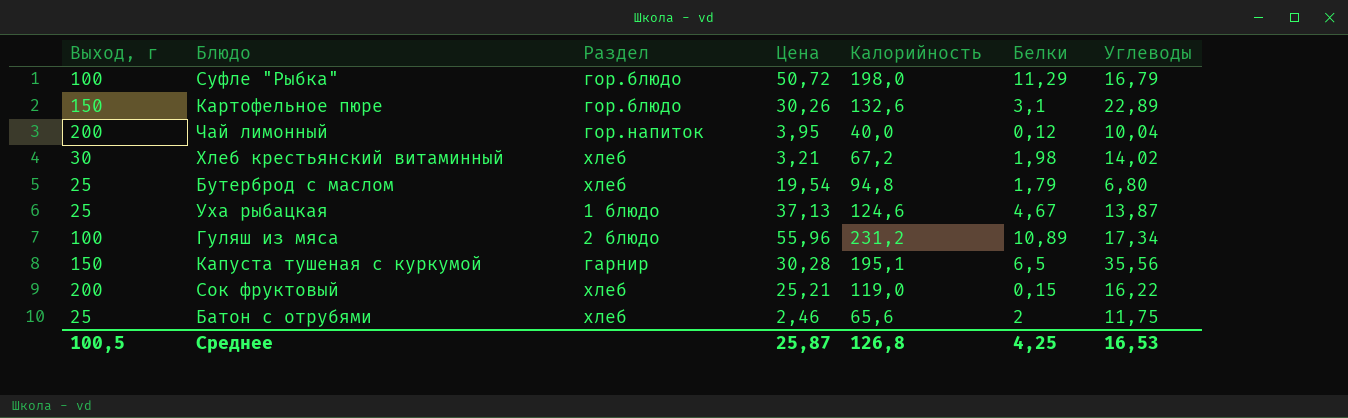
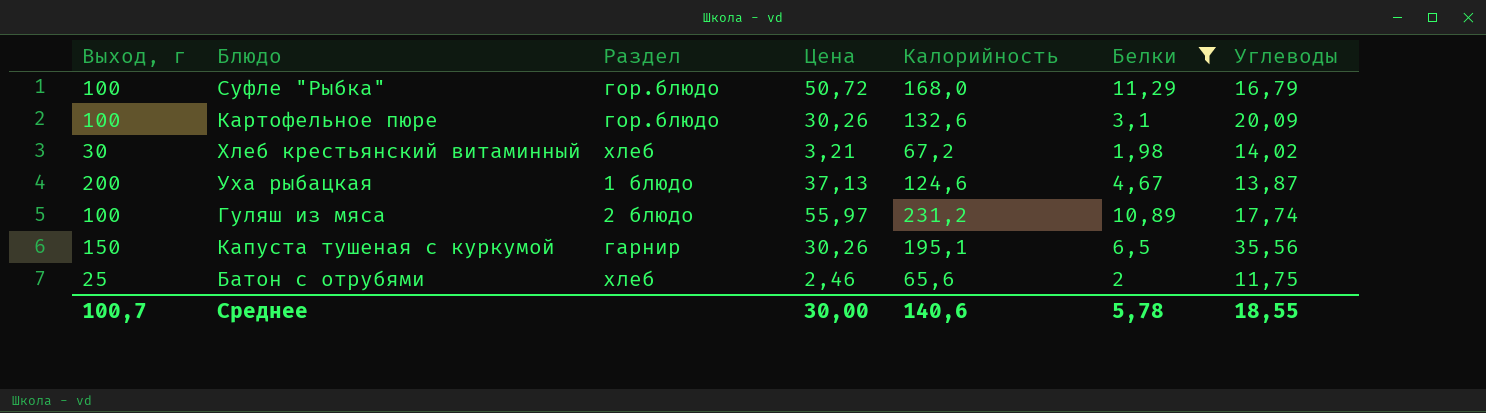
filter: none -> Белки >= 1,98
Суфле "Рыбка" | Калорийность: 198,0 -> 168,0
Картофельное пюре | Выход, г: 150 -> 100
Картофельное пюре | Углеводы: 22,89 -> 20,09
Уха рыбацкая | Выход, г: 25 -> 200
Гуляш из мяса | Цена: 55,96 -> 55,97
Гуляш из мяса | Углеводы: 17,34 -> 17,74
Капуста тушеная с куркумой | Цена: 30,28 -> 30,26
Среднее | Выход, г: 100,5 -> 100,7
Среднее | Цена: 25,87 -> 30,00
Среднее | Калорийность: 126,8 -> 140,6
Среднее | Белки: 4,25 -> 5,78
Среднее | Углеводы: 16,53 -> 18,55

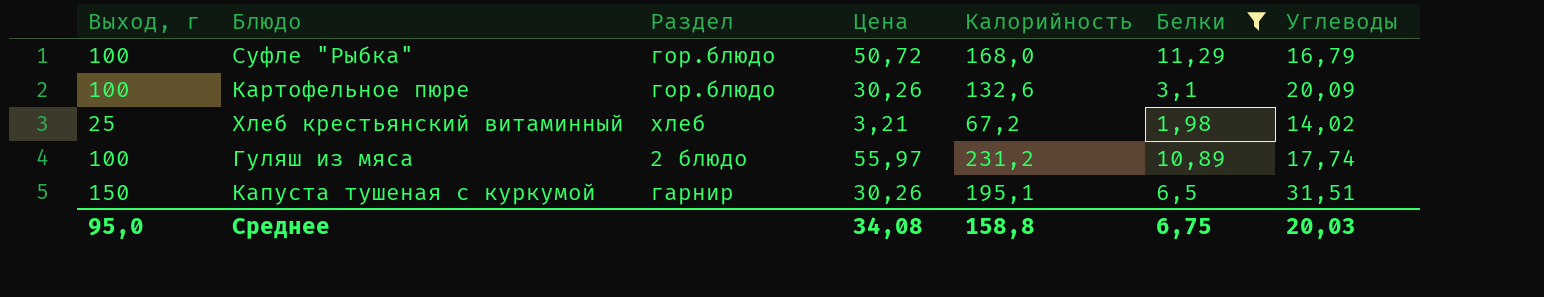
row Уха рыбацкая: 200 | 1 блюдо | 37,13 | 124,6 | 4,67 | 13,87 -> none
row Батон с отрубями: 25 | хлеб | 2,46 | 65,6 | 2 | 11,75 -> none
Хлеб крестьянский витаминный | Выход, г: 30 -> 25
Капуста тушеная с куркумой | Углеводы: 35,56 -> 31,51
Среднее | Выход, г: 100,7 -> 95,0
Среднее | Цена: 30,00 -> 34,08
Среднее | Калорийность: 140,6 -> 158,8
Среднее | Белки: 5,78 -> 6,75
Среднее | Углеводы: 18,55 -> 20,03

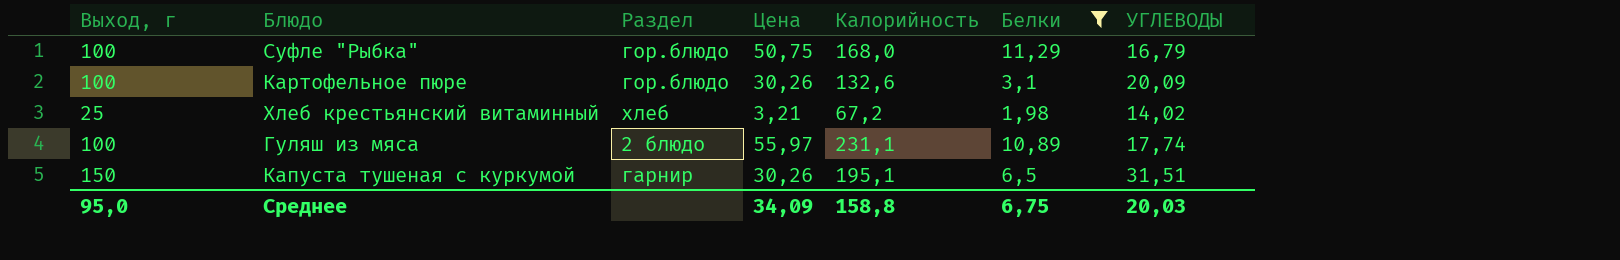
column name: Углеводы -> УГЛЕВОДЫ
Суфле "Рыбка" | Цена: 50,72 -> 50,75
Гуляш из мяса | Калорийность: 231,2 -> 231,1
Среднее | Цена: 34,08 -> 34,09

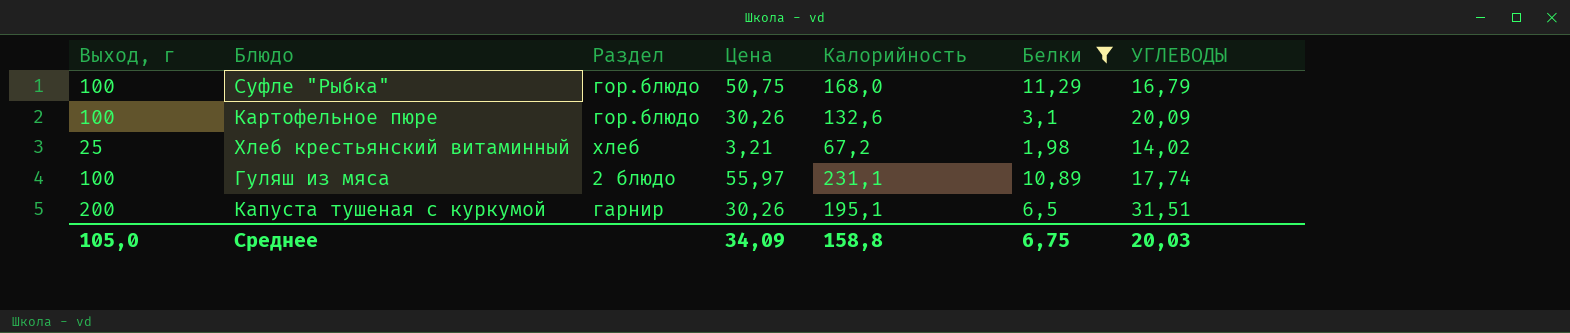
Капуста тушеная с куркумой | Выход, г: 150 -> 200
Среднее | Выход, г: 95,0 -> 105,0

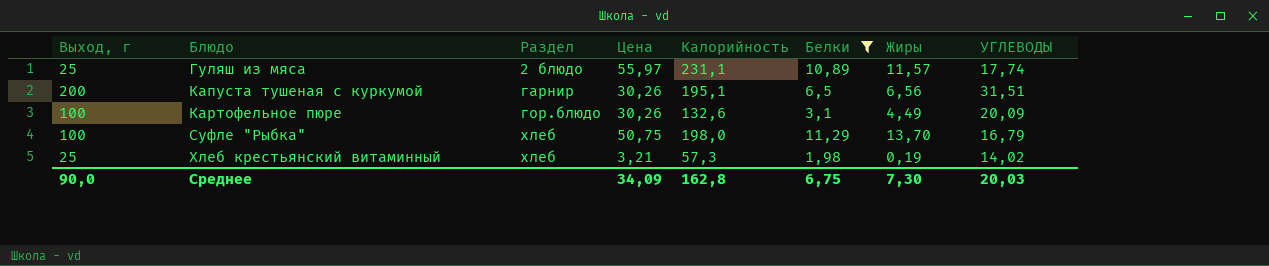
row order: none -> Блюдо ascending
column Жиры | position: none -> 7
Гуляш из мяса | Выход, г: 100 -> 25
Суфле "Рыбка" | Раздел: гор.блюдо -> хлеб
Суфле "Рыбка" | Калорийность: 168,0 -> 198,0
Хлеб крестьянский витаминный | Калорийность: 67,2 -> 57,3
Среднее | Выход, г: 105,0 -> 90,0
Среднее | Калорийность: 158,8 -> 162,8

